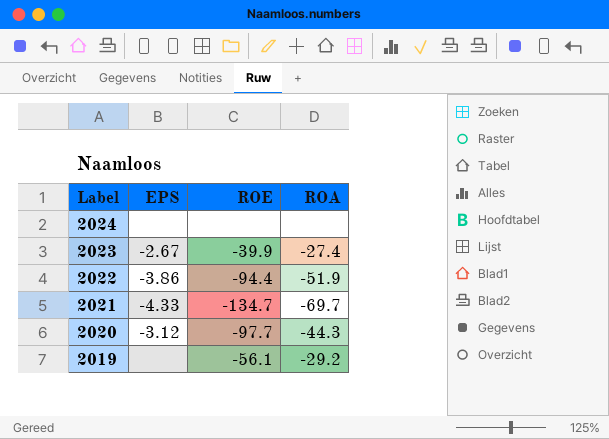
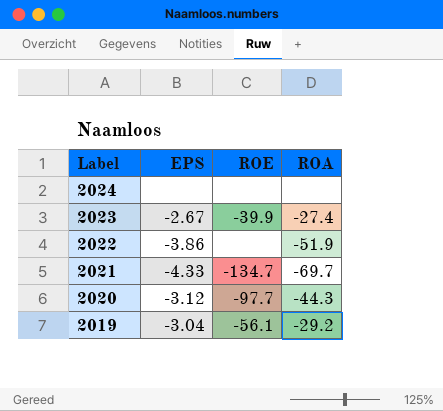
2022 | ROE: -94.4 -> none
2019 | EPS: none -> -3.04

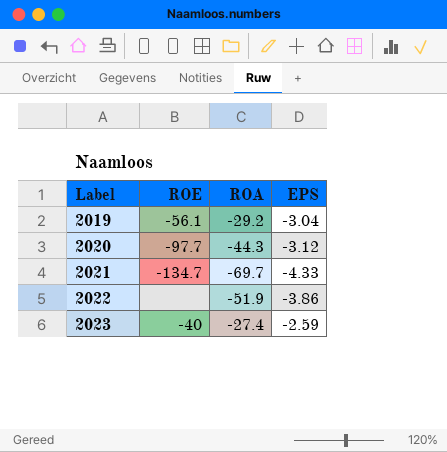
row order: Label descending -> Label ascending
column EPS | position: 2 -> 4
row 2024: none | none | none -> none
2023 | ROE: -39.9 -> -40
2023 | EPS: -2.67 -> -2.59

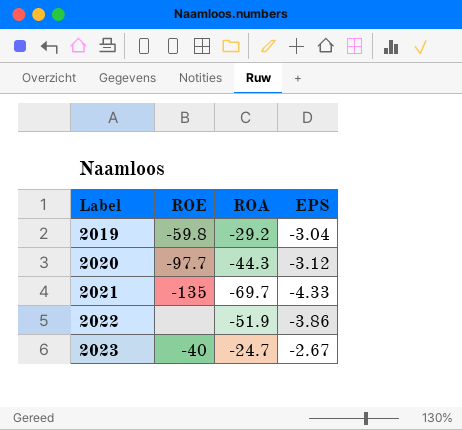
2019 | ROE: -56.1 -> -59.8
2021 | ROE: -134.7 -> -135
2023 | ROA: -27.4 -> -24.7
2023 | EPS: -2.59 -> -2.67

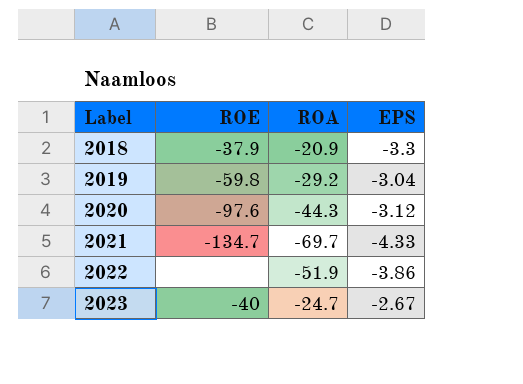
row 2018: none -> -37.9 | -20.9 | -3.3
2020 | ROE: -97.7 -> -97.6
2021 | ROE: -135 -> -134.7

